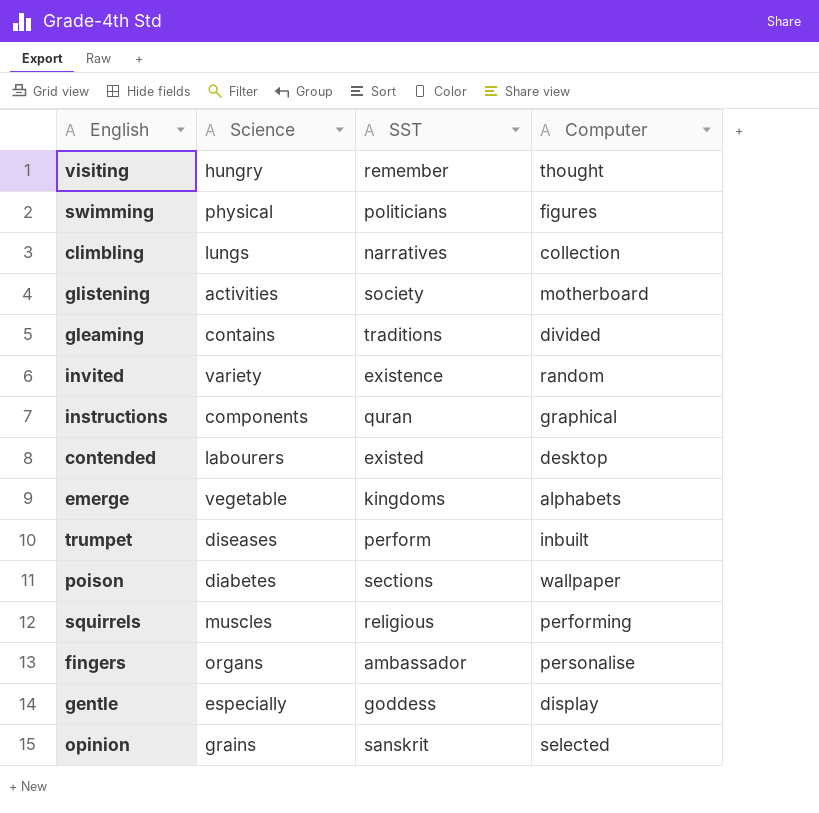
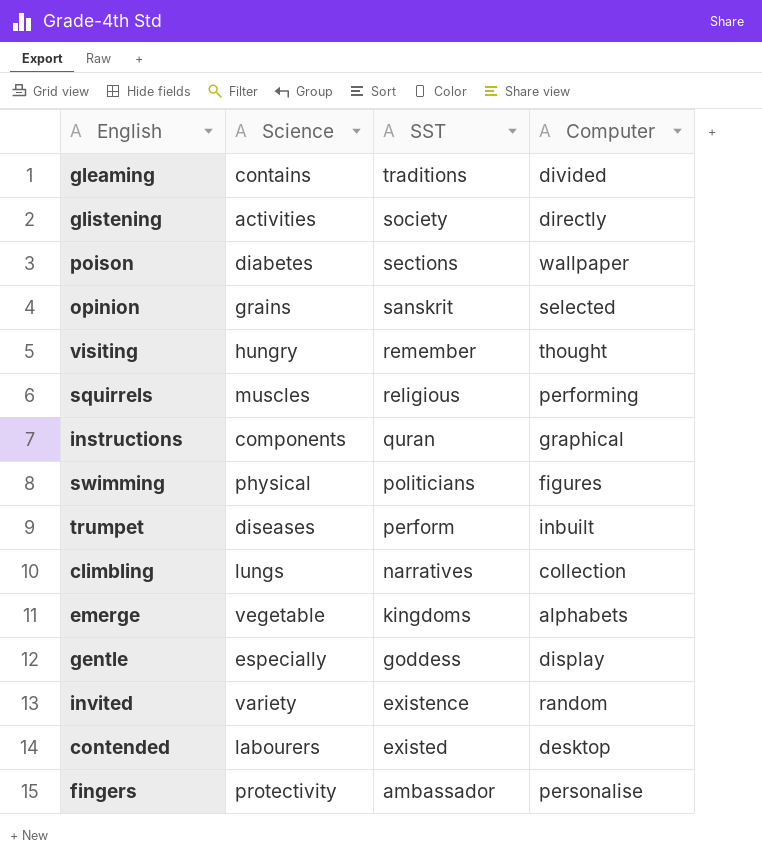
row order: none -> SST descending
glistening | Computer: motherboard -> directly
fingers | Science: organs -> protectivity

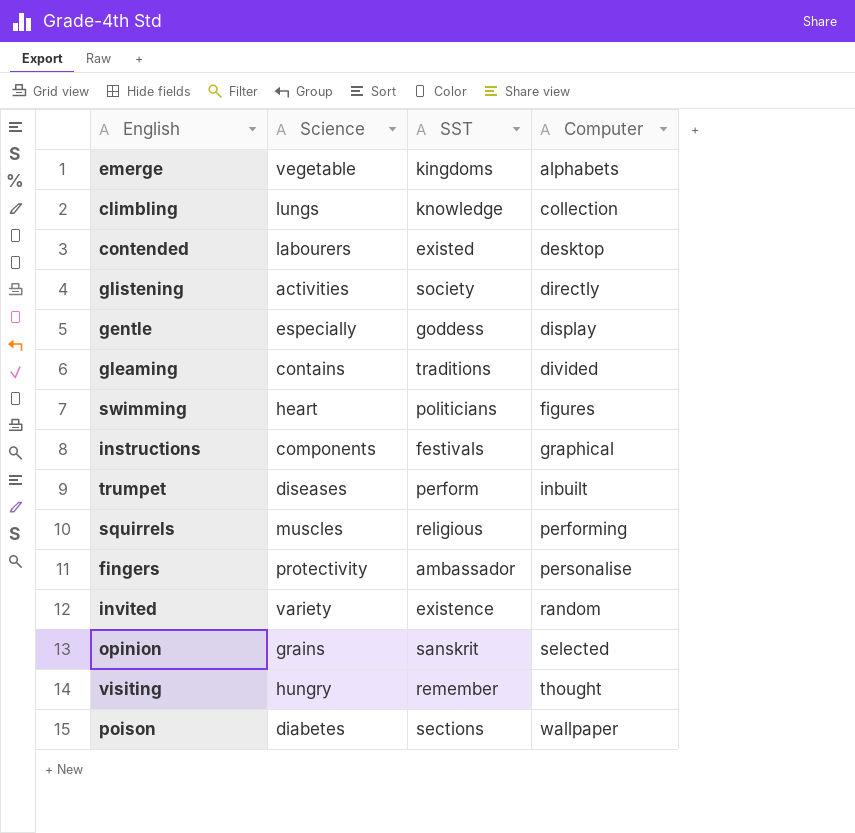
row order: SST descending -> Computer ascending
climbling | SST: narratives -> knowledge
swimming | Science: physical -> heart
instructions | SST: quran -> festivals

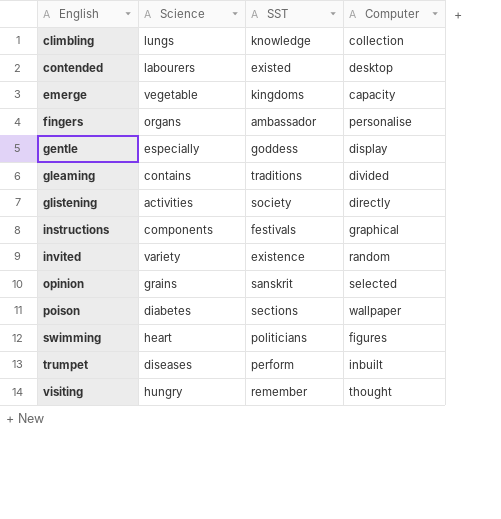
row order: Computer ascending -> English ascending
row squirrels: muscles | religious | performing -> none
emerge | Computer: alphabets -> capacity
fingers | Science: protectivity -> organs

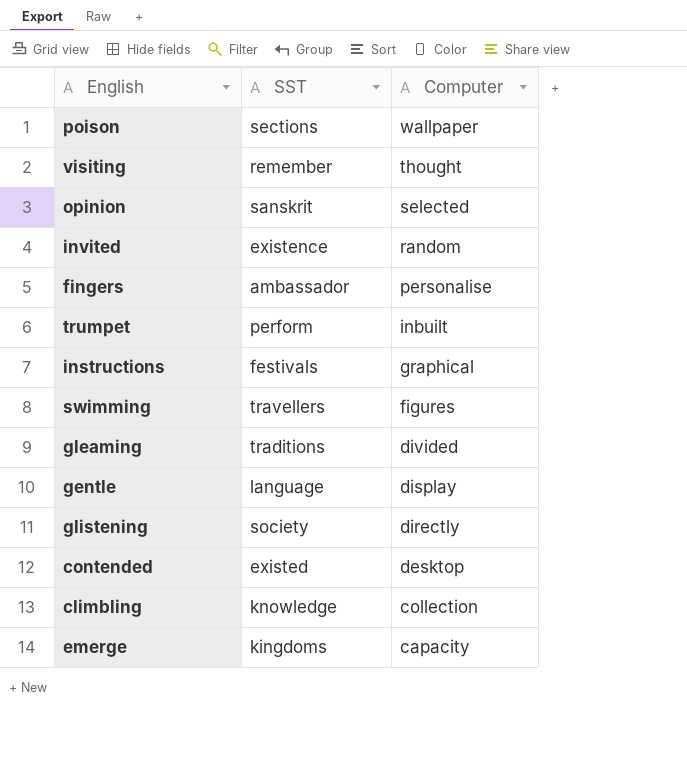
row order: English ascending -> Computer descending
column Science | position: 2 -> none
swimming | SST: politicians -> travellers
gentle | SST: goddess -> language

